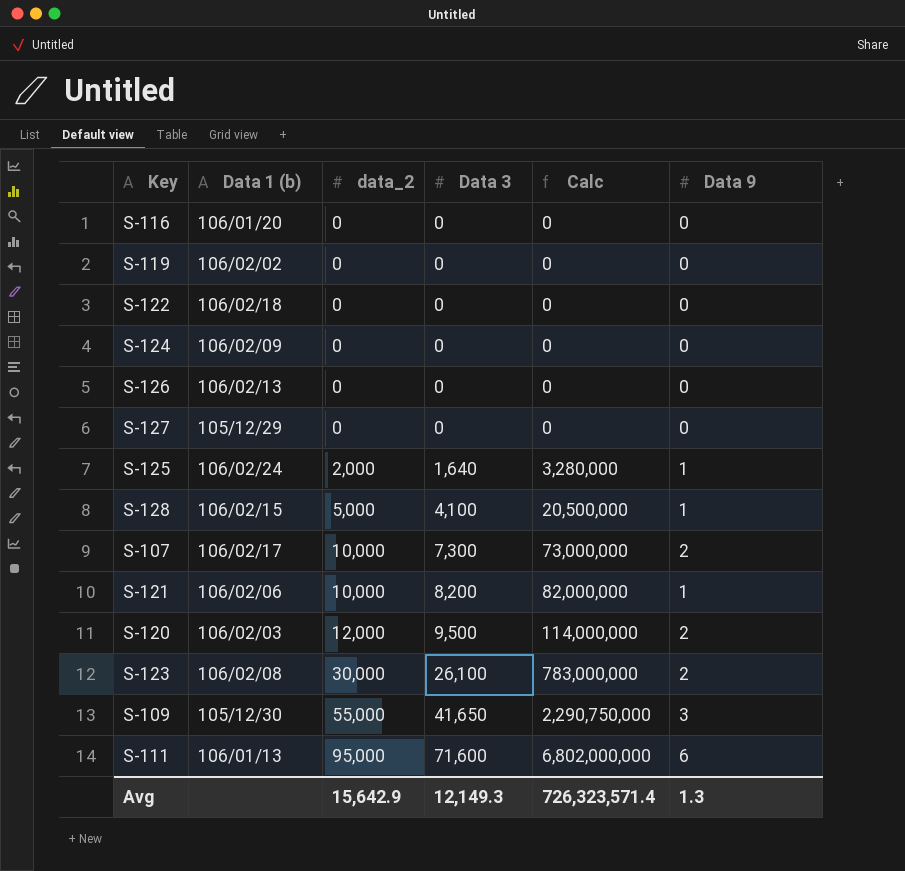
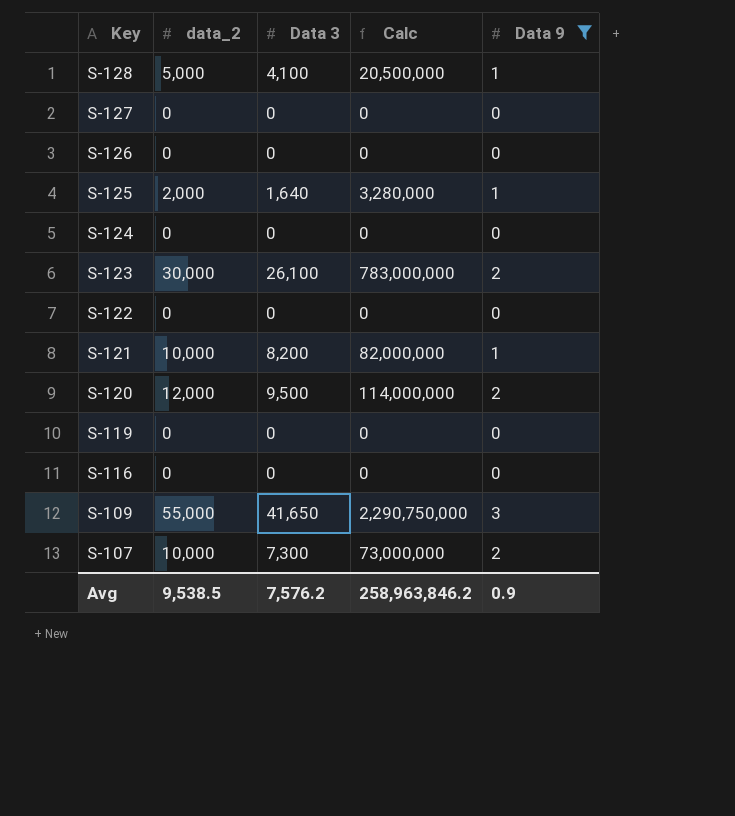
filter: none -> Data 9 != 6
row order: data_2 ascending -> Key descending
column Data 1 (b) | position: 2 -> none
Avg | data_2: 15,642.9 -> 9,538.5
Avg | Data 3: 12,149.3 -> 7,576.2
Avg | Calc: 726,323,571.4 -> 258,963,846.2
Avg | Data 9: 1.3 -> 0.9

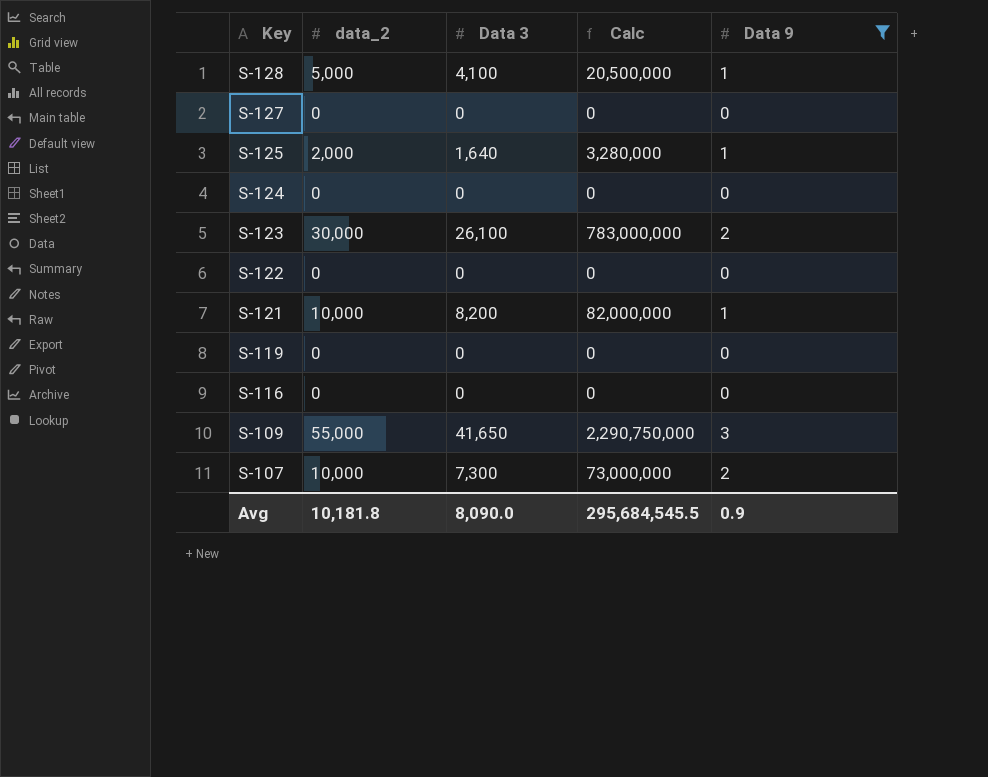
row S-126: 0 | 0 | 0 | 0 -> none
row S-120: 12,000 | 9,500 | 114,000,000 | 2 -> none
Avg | data_2: 9,538.5 -> 10,181.8
Avg | Data 3: 7,576.2 -> 8,090.0
Avg | Calc: 258,963,846.2 -> 295,684,545.5

